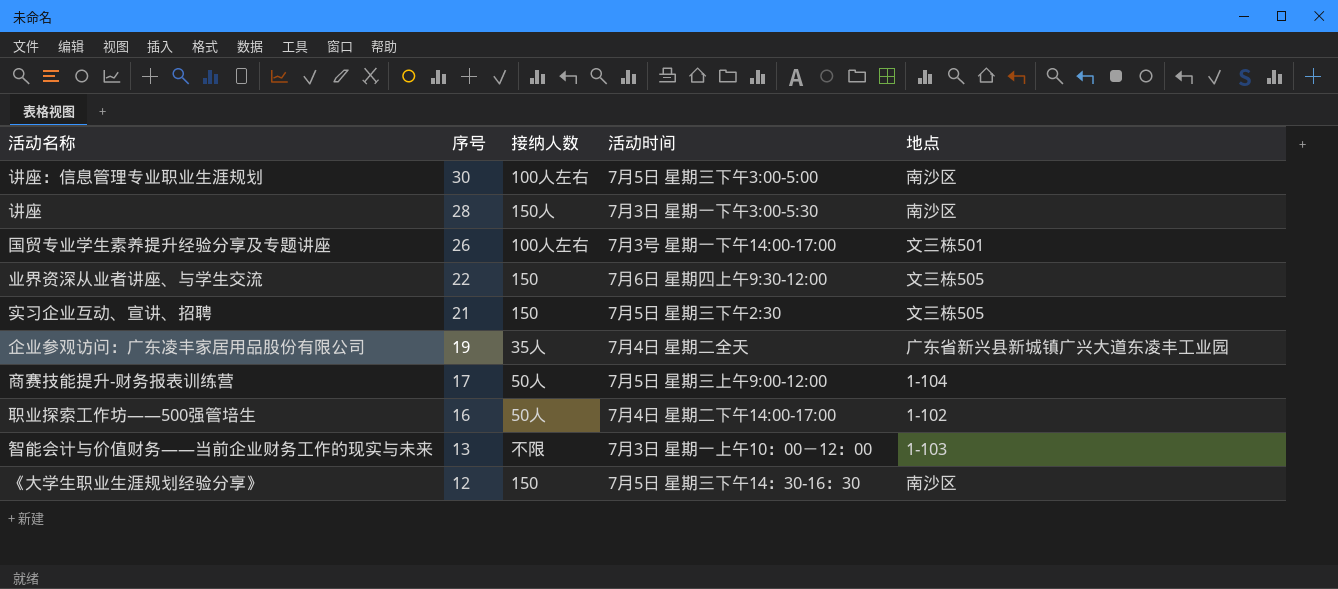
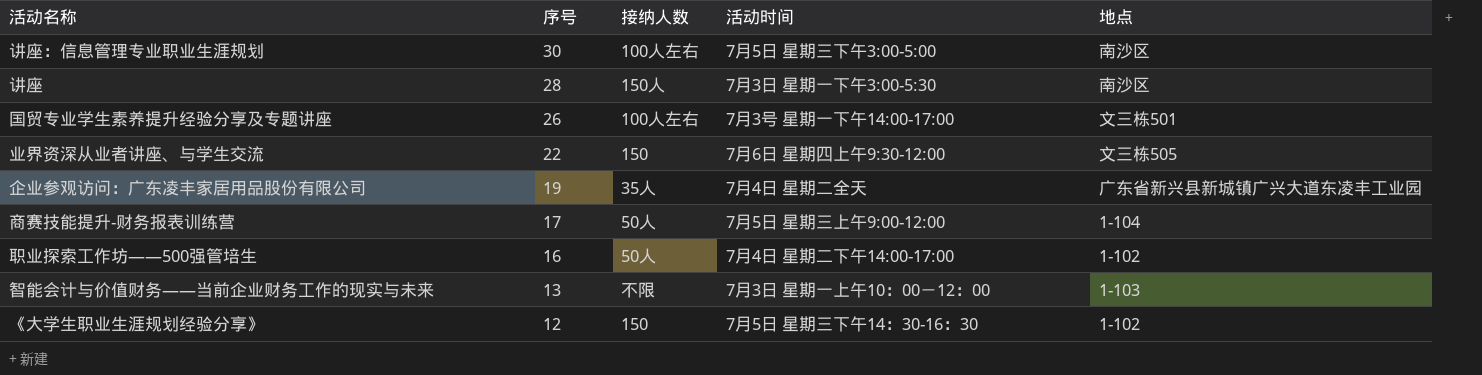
row 实习企业互动、宣讲、招聘: 21 | 150 | 7月5日 星期三下午2:30 | 文三栋505 -> none
《大学生职业生涯规划经验分享》 | 地点: 南沙区 -> 1-102

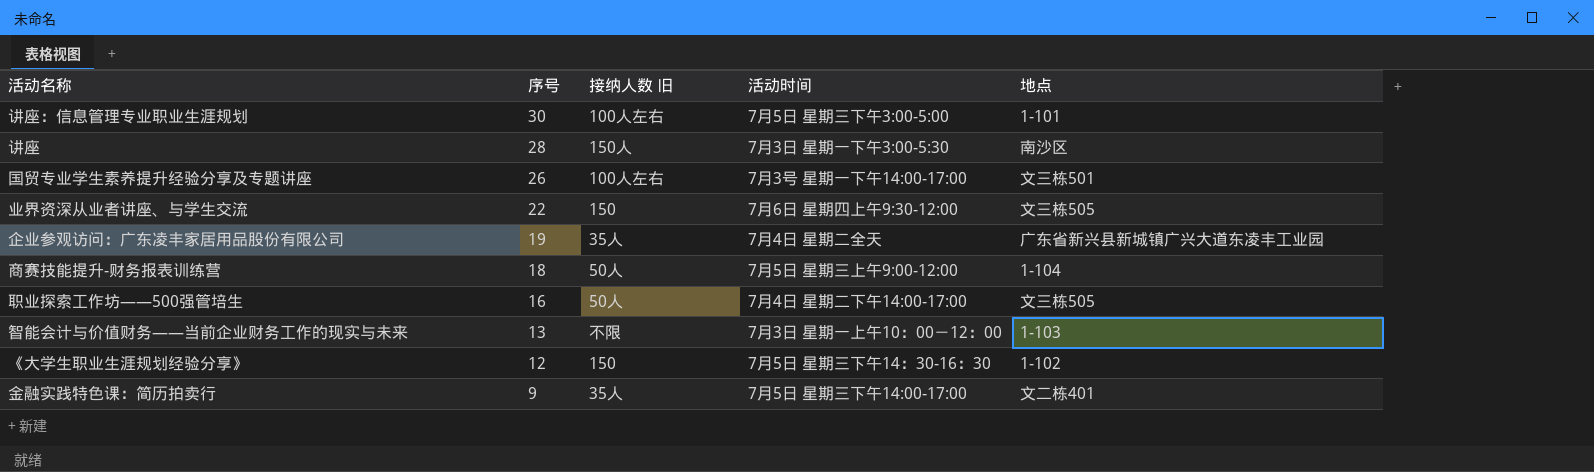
column name: 接纳人数 -> 接纳人数 旧
讲座：信息管理专业职业生涯规划 | 地点: 南沙区 -> 1-101
商赛技能提升-财务报表训练营 | 序号: 17 -> 18
职业探索工作坊——500强管培生 | 地点: 1-102 -> 文三栋505
row 金融实践特色课：简历拍卖行: none -> 9 | 35人 | 7月5日 星期三下午14:00-17:00 | 文二栋401

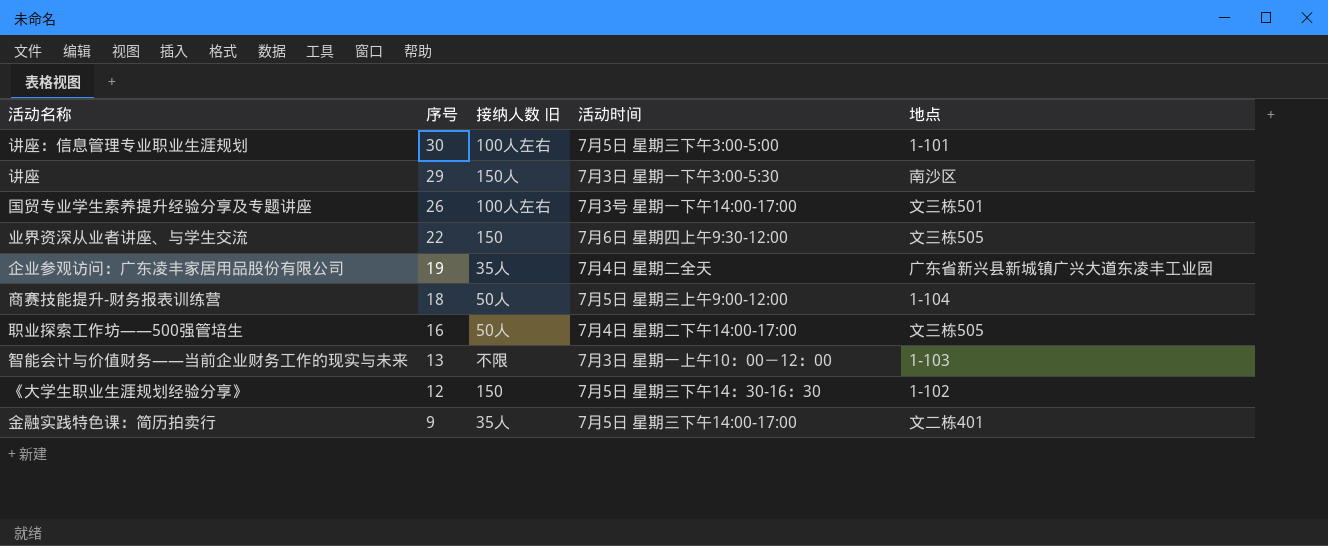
讲座 | 序号: 28 -> 29

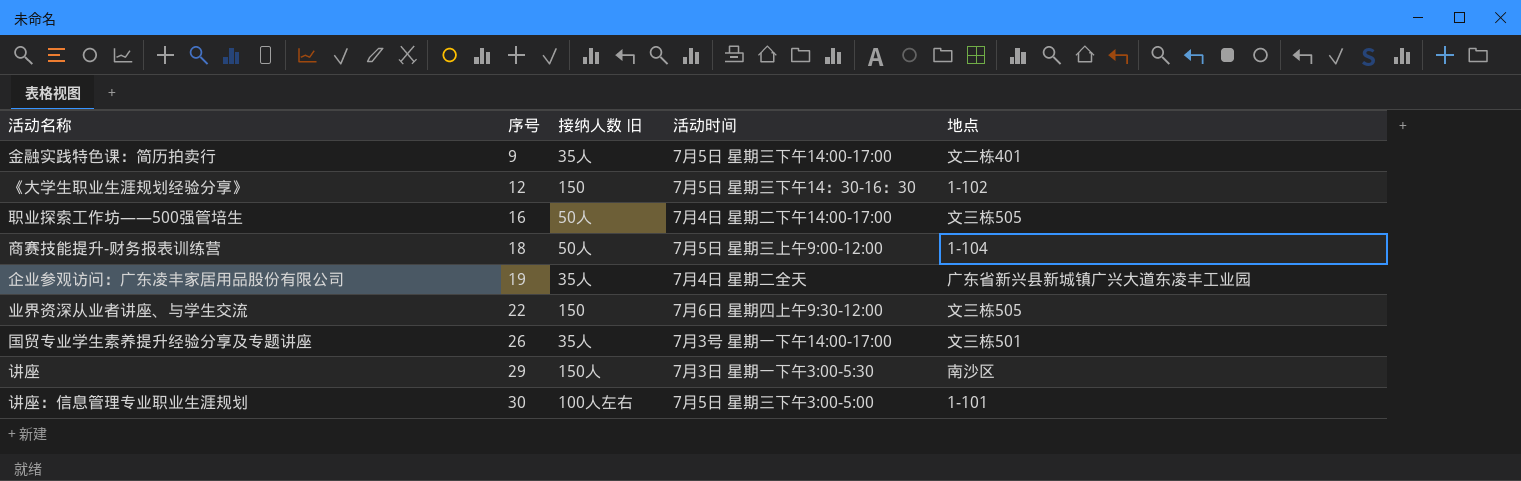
row order: 序号 descending -> 序号 ascending
row 智能会计与价值财务——当前企业财务工作的现实与未来: 13 | 不限 | 7月3日 星期一上午10：00－12：00 | 1-103 -> none
国贸专业学生素养提升经验分享及专题讲座 | 接纳人数 旧: 100人左右 -> 35人

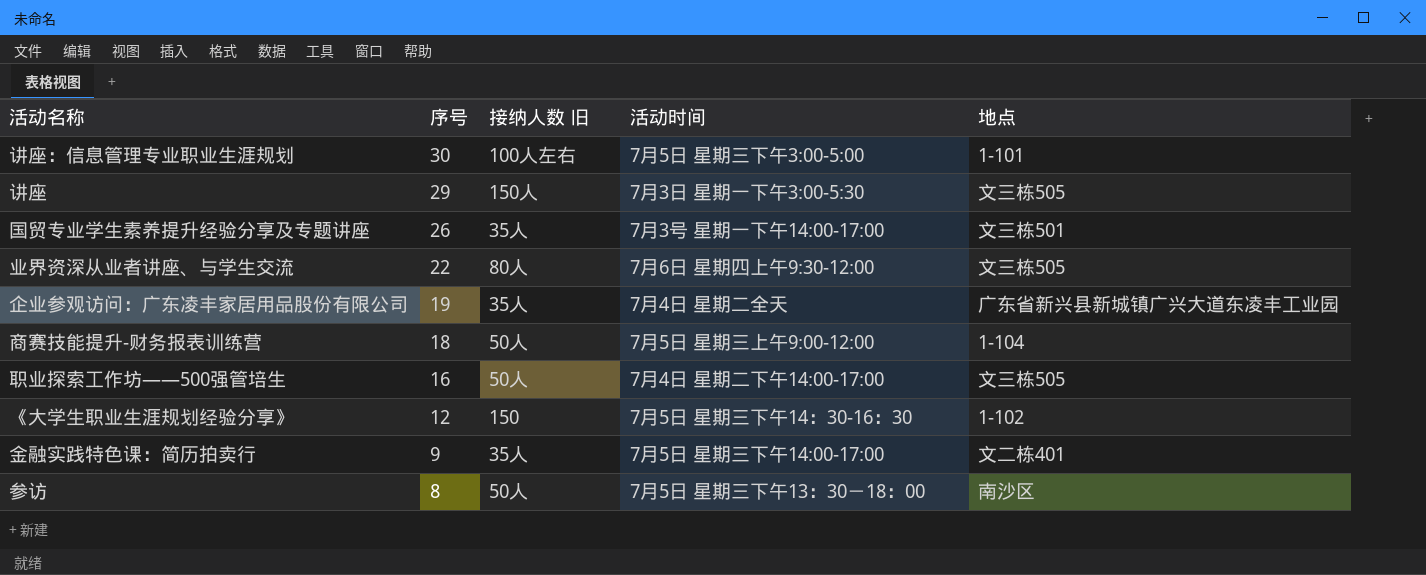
row order: 序号 ascending -> 序号 descending
讲座 | 地点: 南沙区 -> 文三栋505
业界资深从业者讲座、与学生交流 | 接纳人数 旧: 150 -> 80人
row 参访: none -> 8 | 50人 | 7月5日 星期三下午13：30－18：00 | 南沙区

